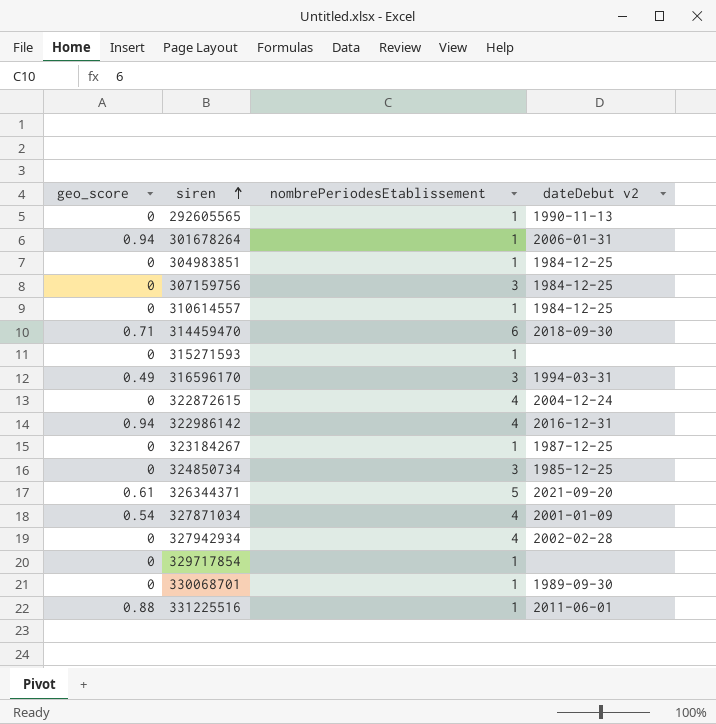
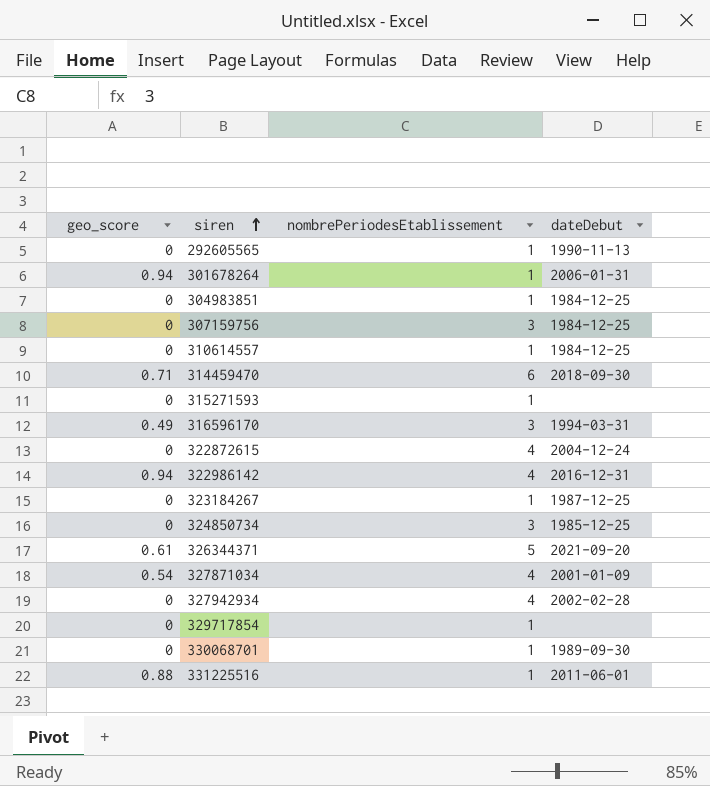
column name: dateDebut v2 -> dateDebut

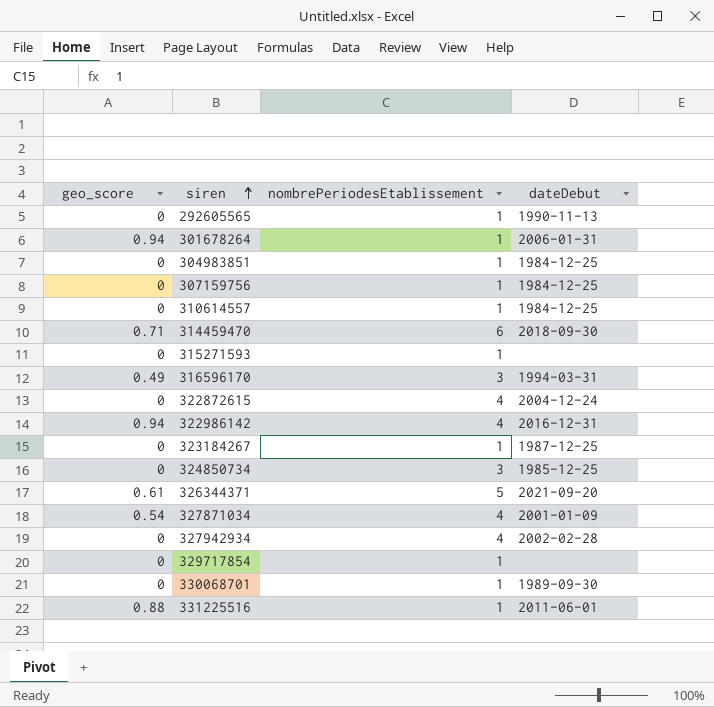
307159756 | nombrePeriodesEtablissement: 3 -> 1

